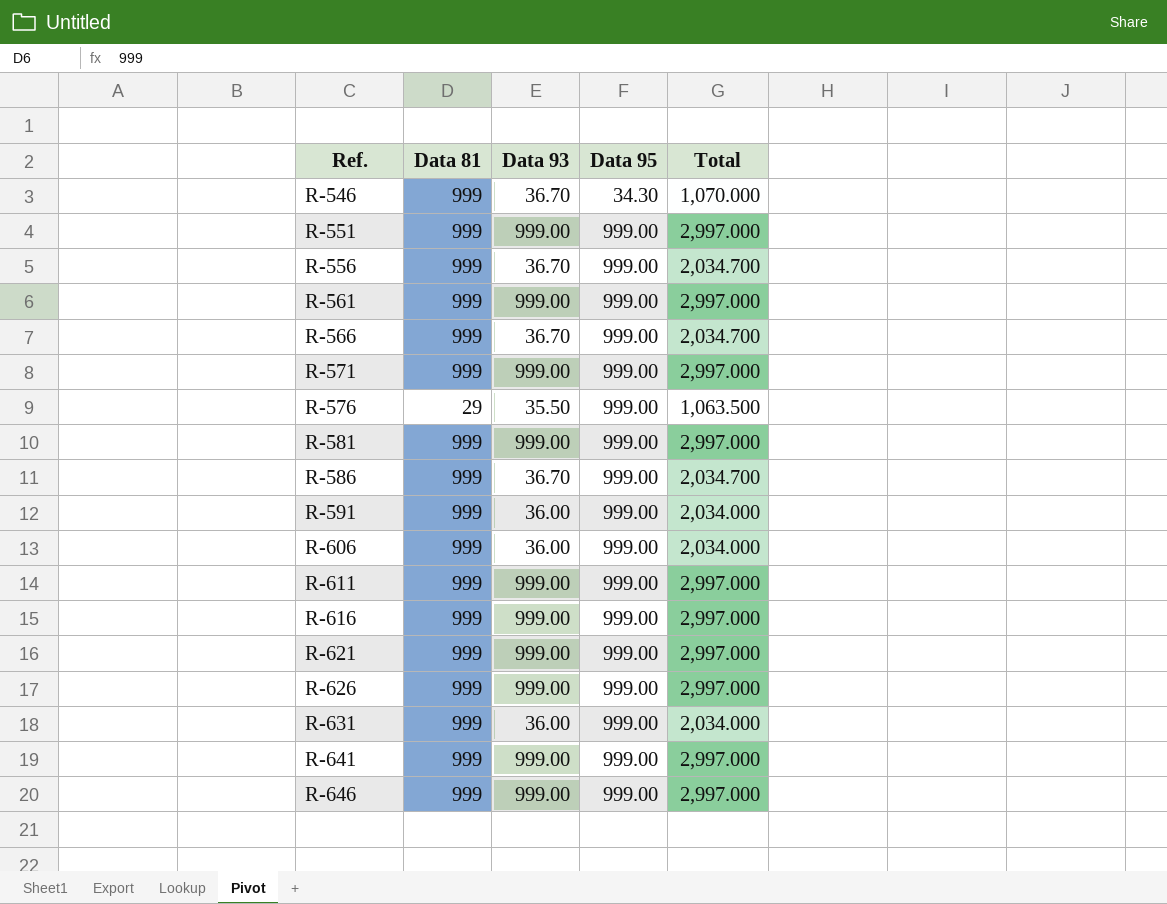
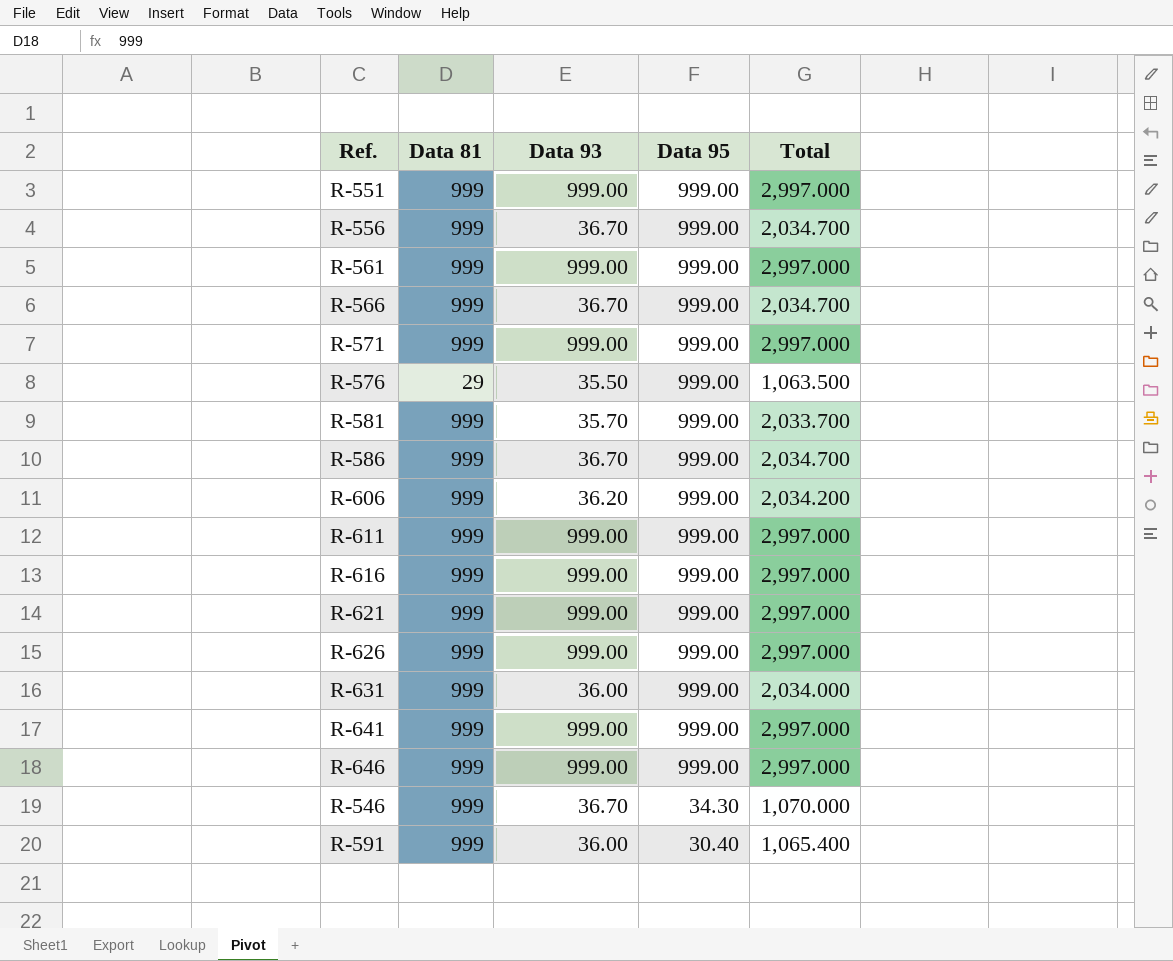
row order: Ref. ascending -> Data 95 descending
R-581 | Data 93: 999.00 -> 35.70
R-581 | Total: 2,997.000 -> 2,033.700
R-606 | Data 93: 36.00 -> 36.20
R-606 | Total: 2,034.000 -> 2,034.200
R-591 | Data 95: 999.00 -> 30.40
R-591 | Total: 2,034.000 -> 1,065.400

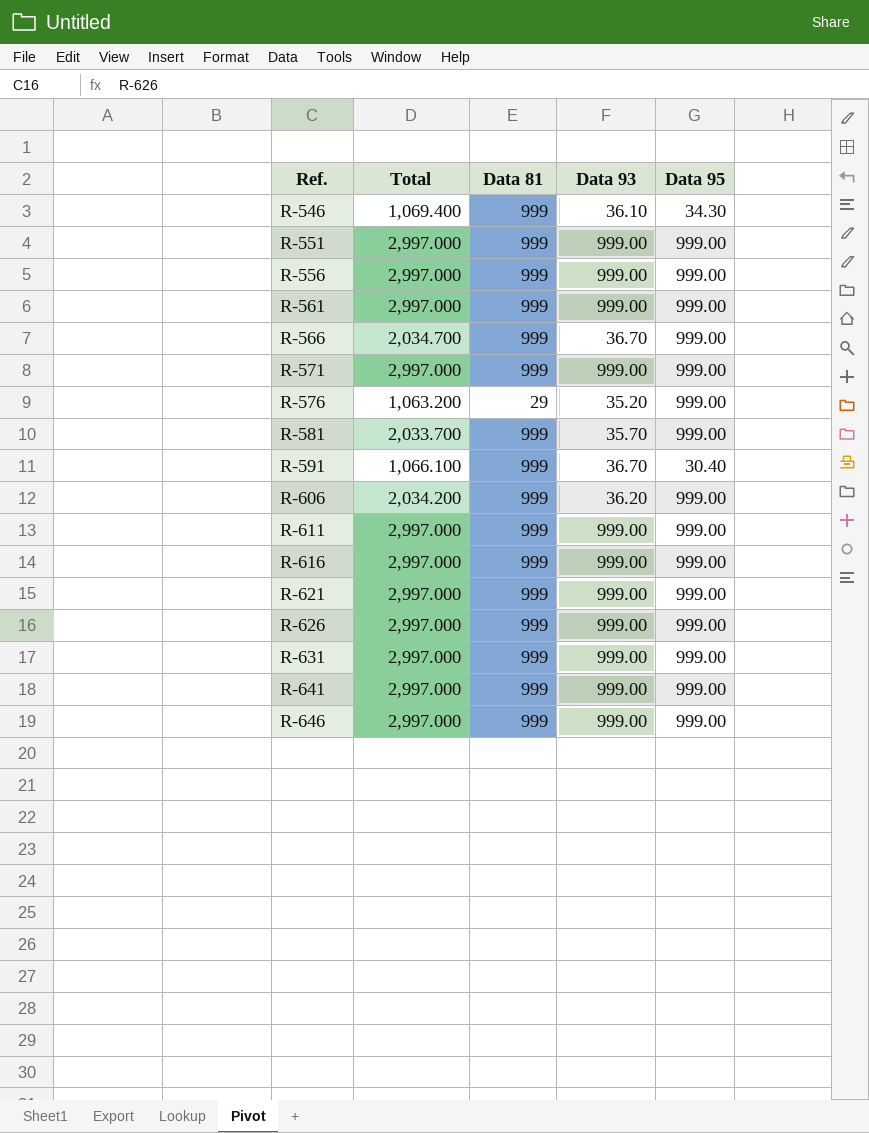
row order: Data 95 descending -> Ref. ascending
column Total | position: 5 -> 2
row R-586: 999 | 36.70 | 999.00 | 2,034.700 -> none
R-546 | Total: 1,070.000 -> 1,069.400
R-546 | Data 93: 36.70 -> 36.10
R-556 | Total: 2,034.700 -> 2,997.000
R-556 | Data 93: 36.70 -> 999.00
R-576 | Total: 1,063.500 -> 1,063.200
R-576 | Data 93: 35.50 -> 35.20
R-591 | Total: 1,065.400 -> 1,066.100
R-591 | Data 93: 36.00 -> 36.70
R-631 | Total: 2,034.000 -> 2,997.000
R-631 | Data 93: 36.00 -> 999.00

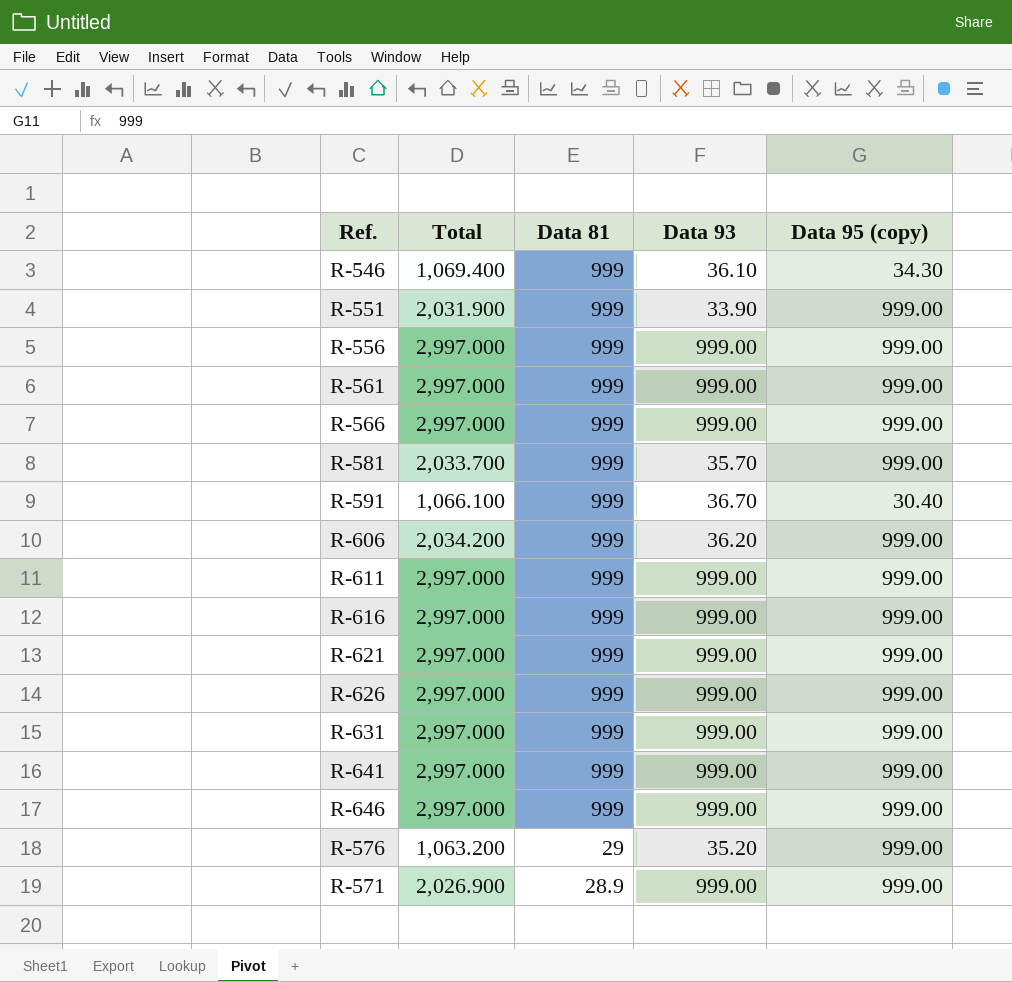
row order: Ref. ascending -> Data 81 descending
column name: Data 95 -> Data 95 (copy)
R-551 | Total: 2,997.000 -> 2,031.900
R-551 | Data 93: 999.00 -> 33.90
R-566 | Total: 2,034.700 -> 2,997.000
R-566 | Data 93: 36.70 -> 999.00
R-571 | Total: 2,997.000 -> 2,026.900
R-571 | Data 81: 999 -> 28.9

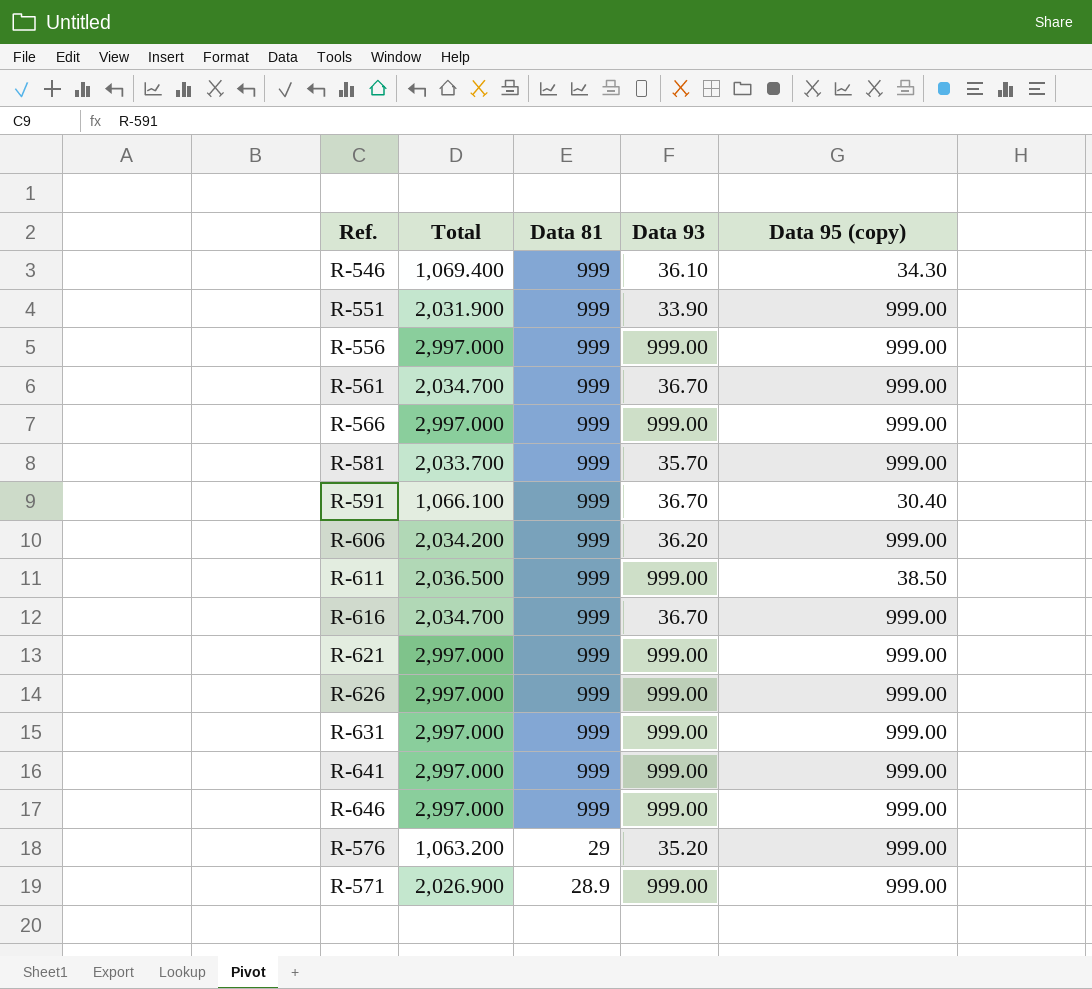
R-561 | Total: 2,997.000 -> 2,034.700
R-561 | Data 93: 999.00 -> 36.70
R-611 | Total: 2,997.000 -> 2,036.500
R-611 | Data 95 (copy): 999.00 -> 38.50
R-616 | Total: 2,997.000 -> 2,034.700
R-616 | Data 93: 999.00 -> 36.70

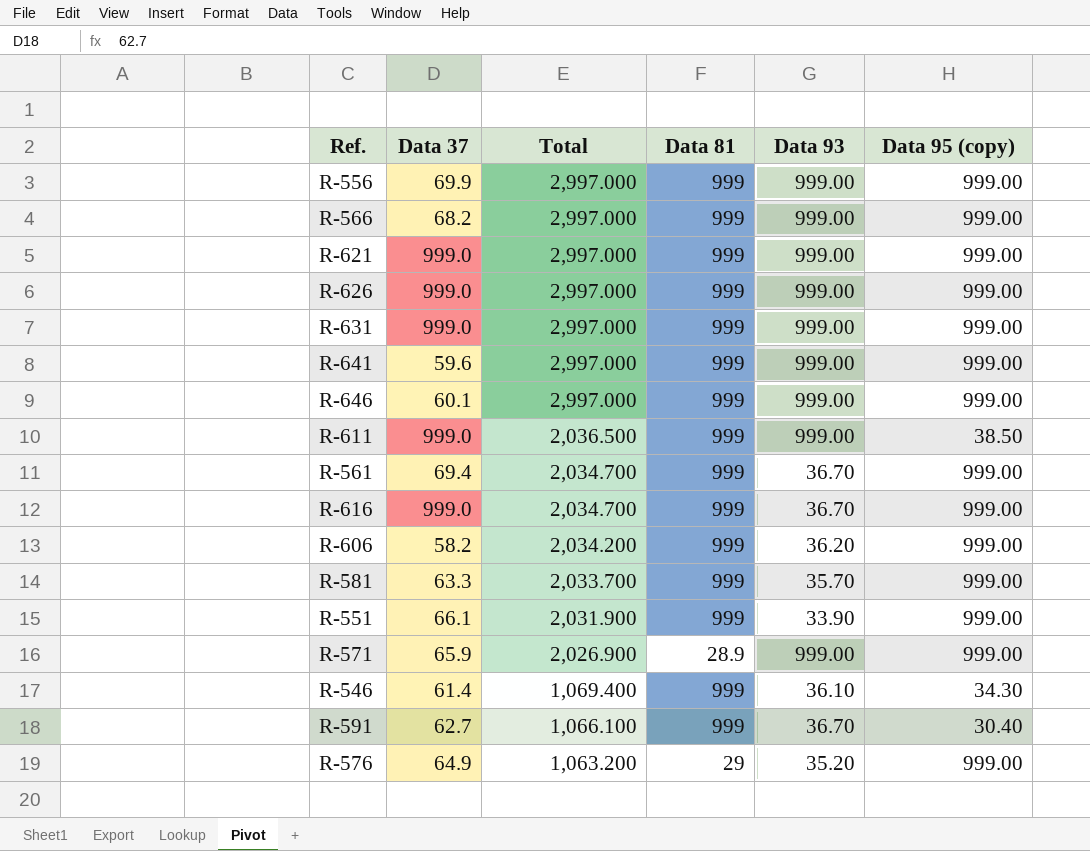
row order: Data 81 descending -> Total descending
column Data 37 | position: none -> 2

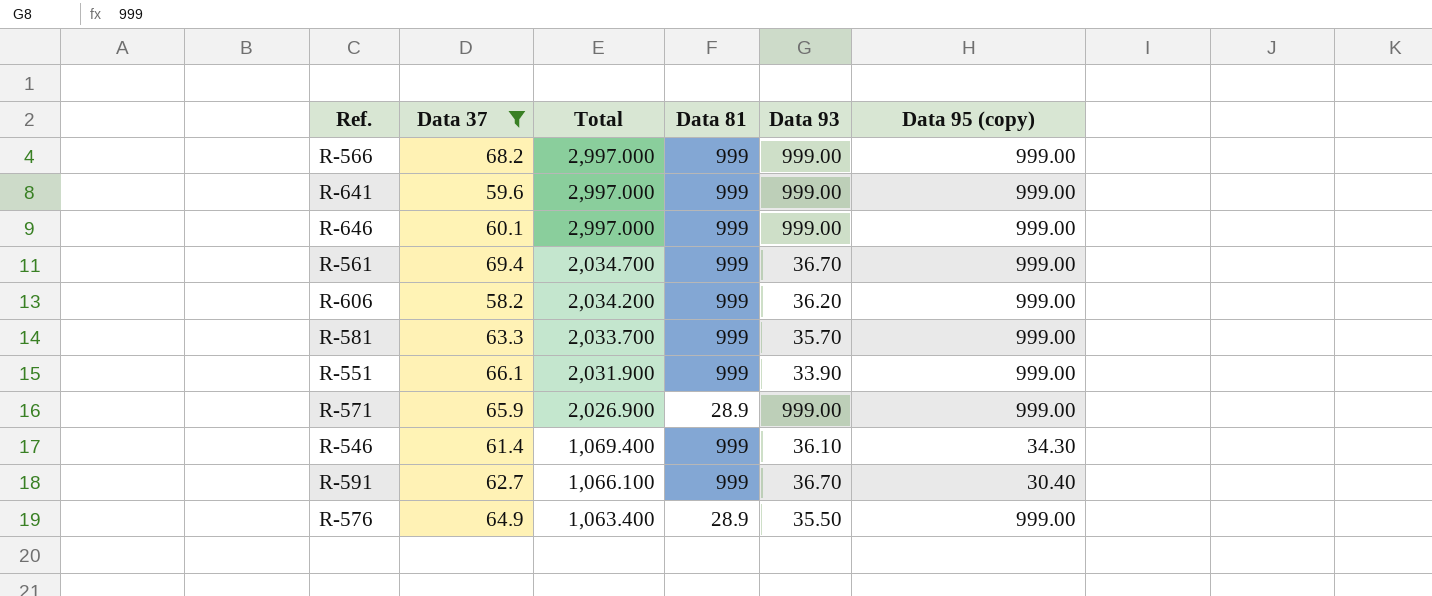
filter: none -> Data 37 <= 69.4
R-576 | Total: 1,063.200 -> 1,063.400
R-576 | Data 81: 29 -> 28.9
R-576 | Data 93: 35.20 -> 35.50

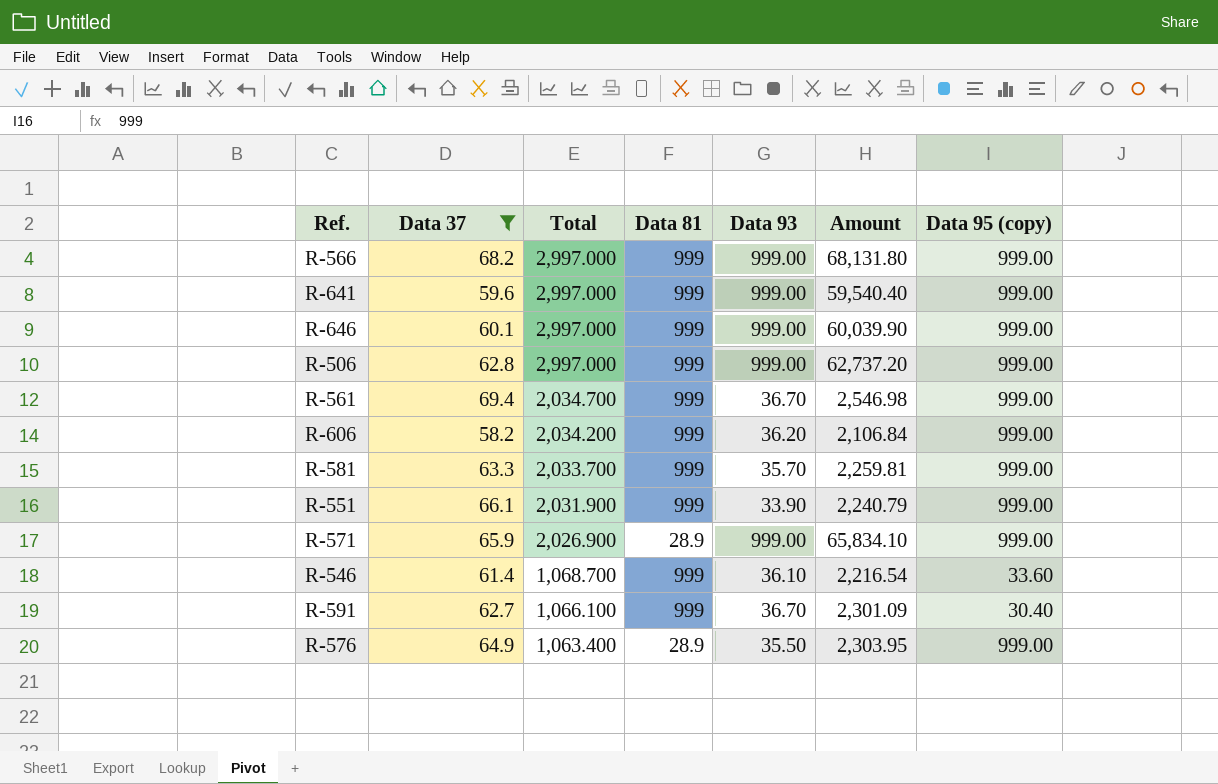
column Amount | formula: none -> [Data 37] * [Data 93]
row R-506: none -> 62.8 | 2,997.000 | 999 | 999.00 | 62,737.20 | 999.00
R-546 | Total: 1,069.400 -> 1,068.700
R-546 | Data 95 (copy): 34.30 -> 33.60

